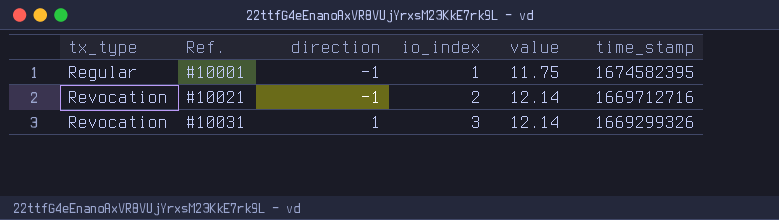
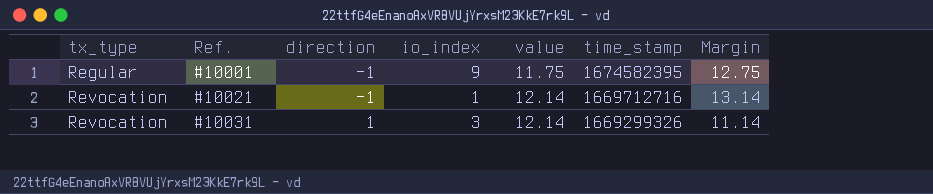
column Margin | formula: none -> [value] - [direction]
#10001 | io_index: 1 -> 9
#10021 | io_index: 2 -> 1

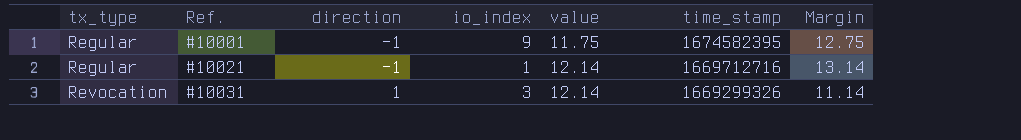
#10021 | tx_type: Revocation -> Regular

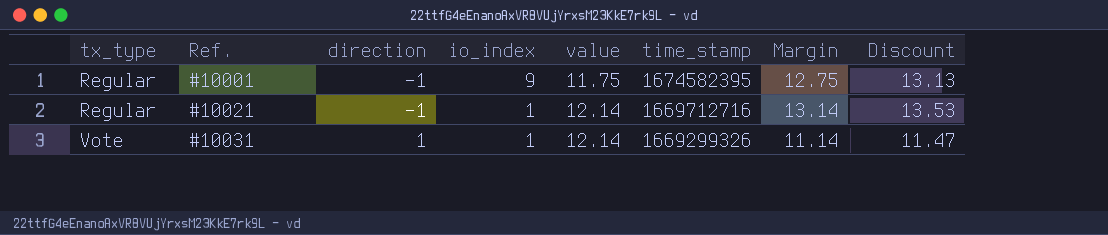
column Discount | formula: none -> [Margin] * 1.03
#10031 | tx_type: Revocation -> Vote
#10031 | io_index: 3 -> 1

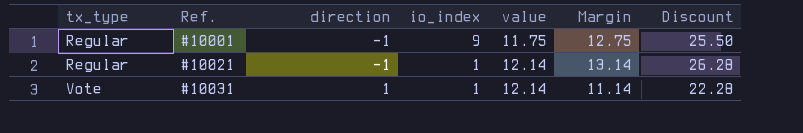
column time_stamp | position: 6 -> none
column Discount | formula: [Margin] * 1.03 -> [Margin] * 2

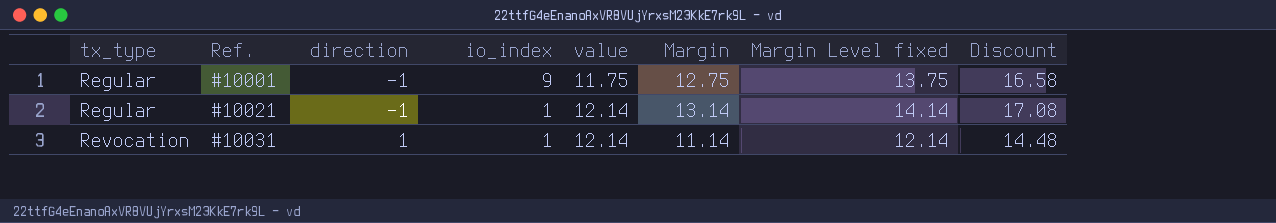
column Margin Level fixed | formula: none -> [Margin] + 1
column Discount | formula: [Margin] * 2 -> [Margin] * 1.3
#10031 | tx_type: Vote -> Revocation

